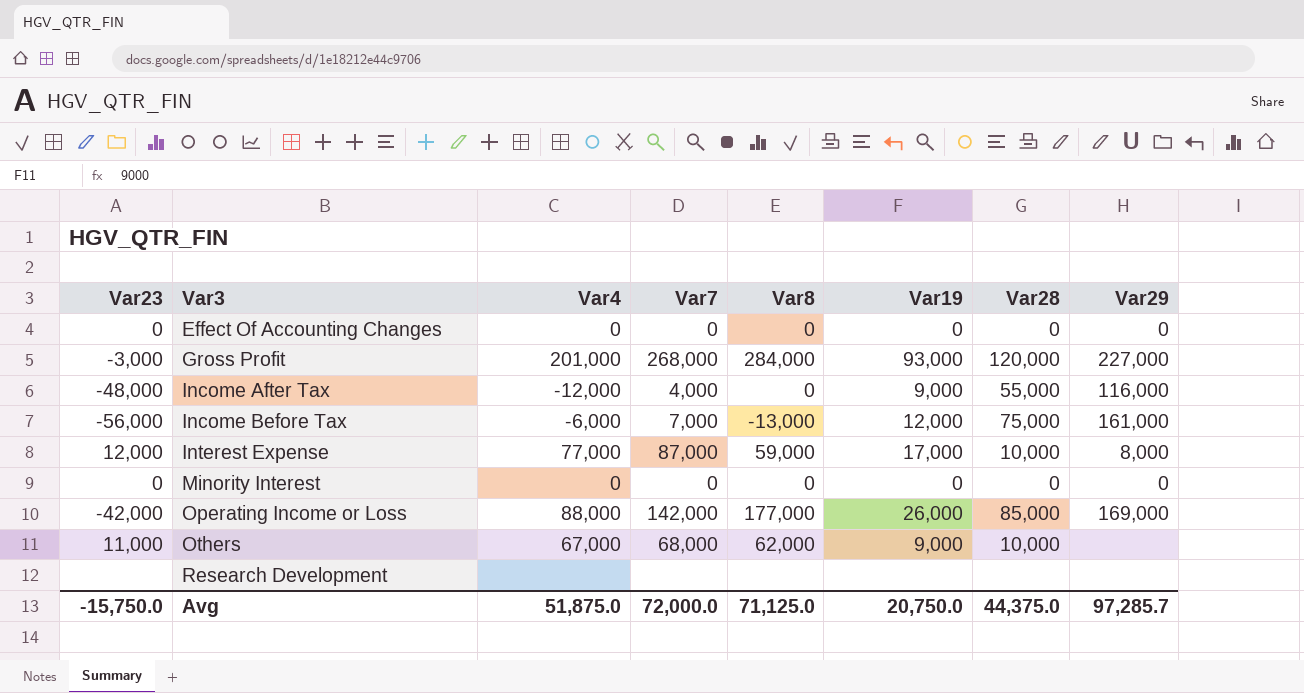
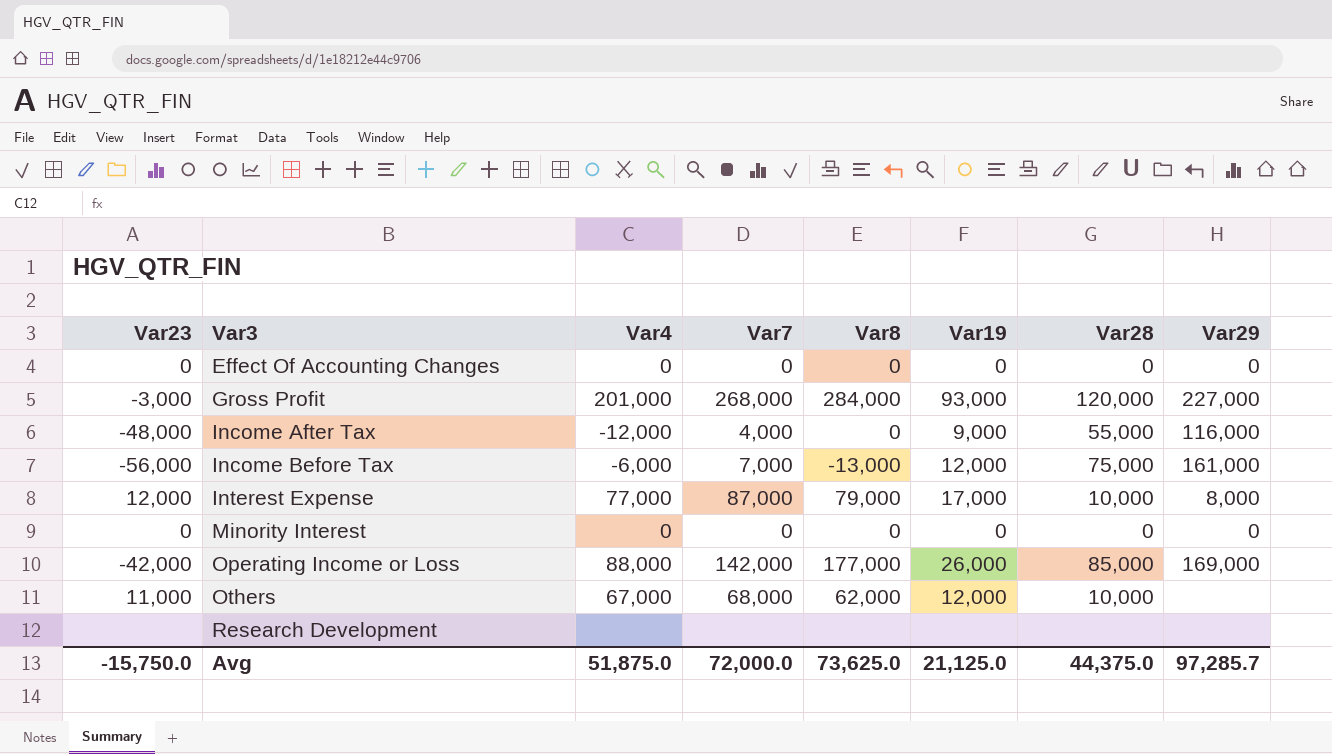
Interest Expense | Var8: 59,000 -> 79,000
Others | Var19: 9,000 -> 12,000
Avg | Var8: 71,125.0 -> 73,625.0
Avg | Var19: 20,750.0 -> 21,125.0

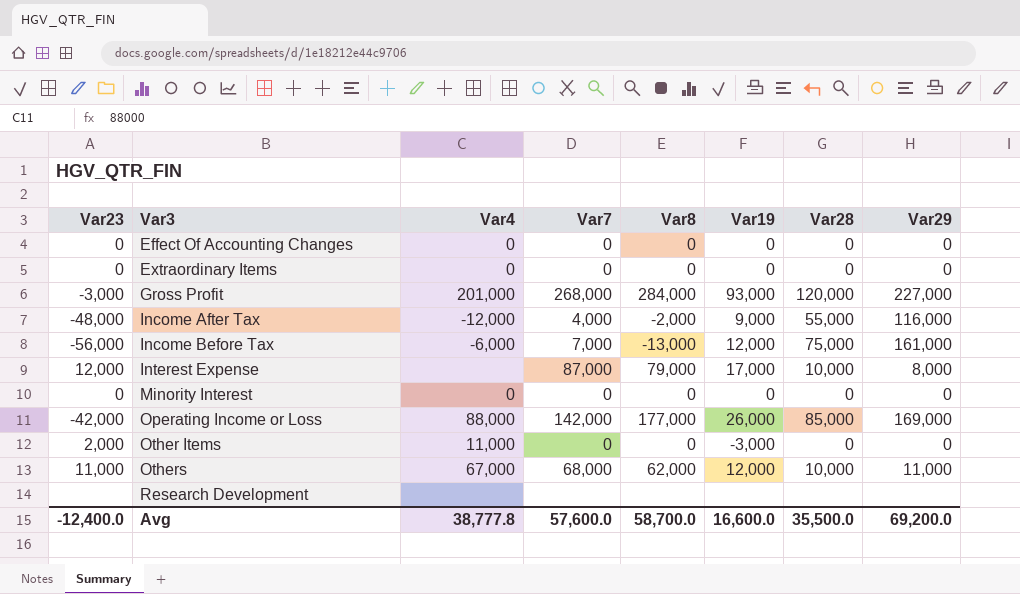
row Extraordinary Items: none -> 0 | 0 | 0 | 0 | 0 | 0 | 0
Income After Tax | Var8: 0 -> -2,000
Interest Expense | Var4: 77,000 -> none
row Other Items: none -> 2,000 | 11,000 | 0 | 0 | -3,000 | 0 | 0
Others | Var29: none -> 11,000
Avg | Var23: -15,750.0 -> -12,400.0
Avg | Var4: 51,875.0 -> 38,777.8
Avg | Var7: 72,000.0 -> 57,600.0
Avg | Var8: 73,625.0 -> 58,700.0
Avg | Var19: 21,125.0 -> 16,600.0
Avg | Var28: 44,375.0 -> 35,500.0
Avg | Var29: 97,285.7 -> 69,200.0

